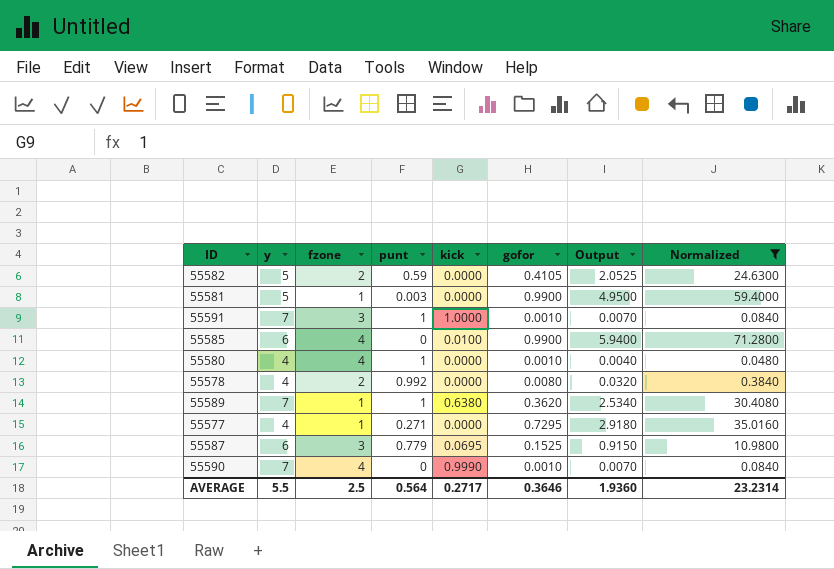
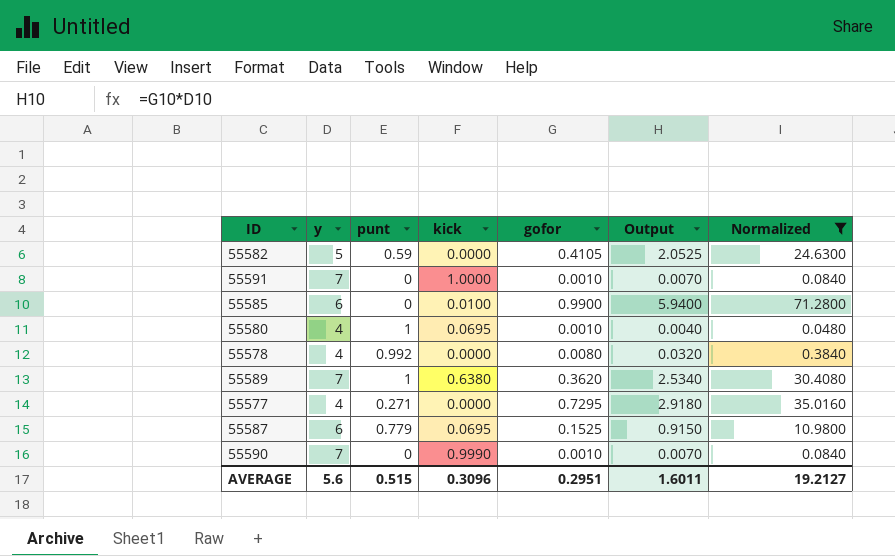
column fzone | position: 3 -> none
row 55581: 5 | 1 | 0.003 | 0.0000 | 0.9900 | 4.9500 | 59.4000 -> none
55591 | punt: 1 -> 0
55580 | kick: 0.0000 -> 0.0695
AVERAGE | y: 5.5 -> 5.6
AVERAGE | punt: 0.564 -> 0.515
AVERAGE | kick: 0.2717 -> 0.3096
AVERAGE | gofor: 0.3646 -> 0.2951
AVERAGE | Output: 1.9360 -> 1.6011
AVERAGE | Normalized: 23.2314 -> 19.2127

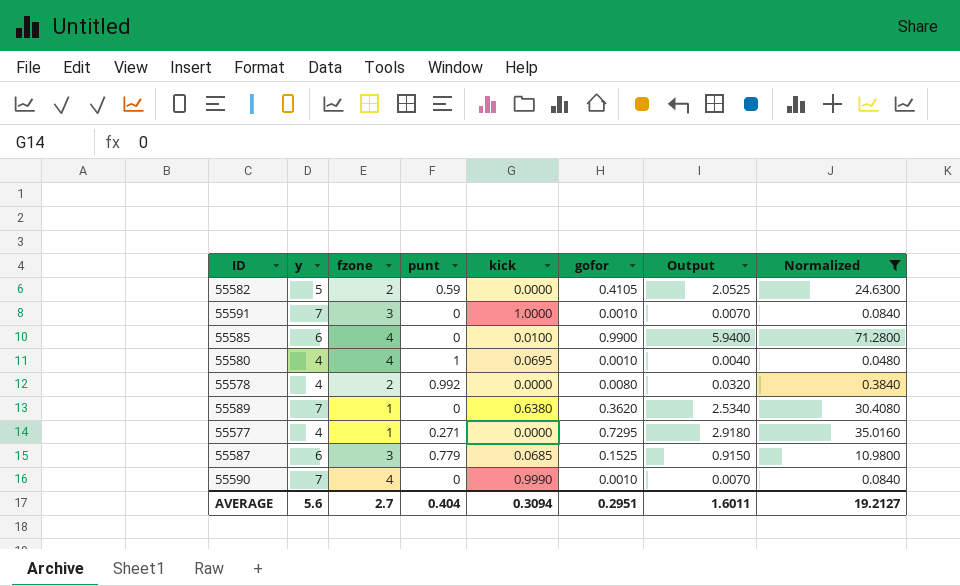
column fzone | position: none -> 3
55589 | punt: 1 -> 0
55587 | kick: 0.0695 -> 0.0685
AVERAGE | punt: 0.515 -> 0.404
AVERAGE | kick: 0.3096 -> 0.3094

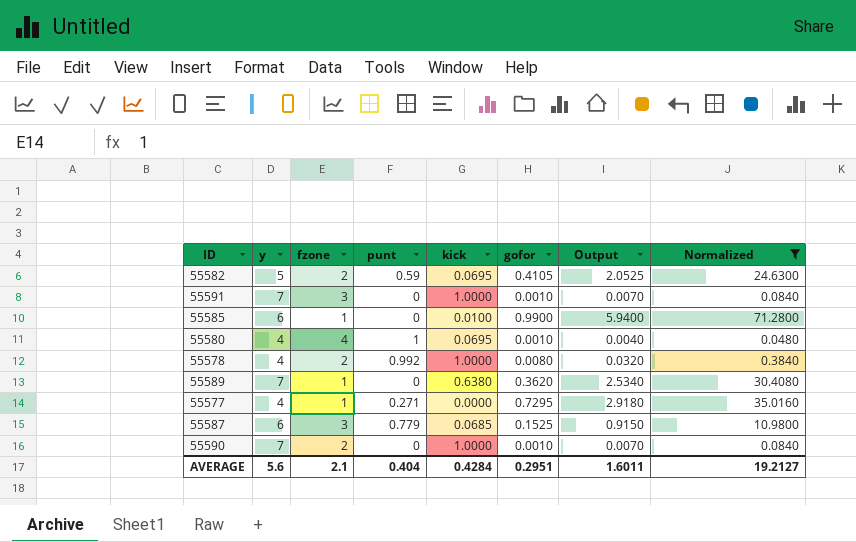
55582 | kick: 0.0000 -> 0.0695
55585 | fzone: 4 -> 1
55578 | kick: 0.0000 -> 1.0000
55590 | fzone: 4 -> 2
55590 | kick: 0.9990 -> 1.0000
AVERAGE | fzone: 2.7 -> 2.1
AVERAGE | kick: 0.3094 -> 0.4284

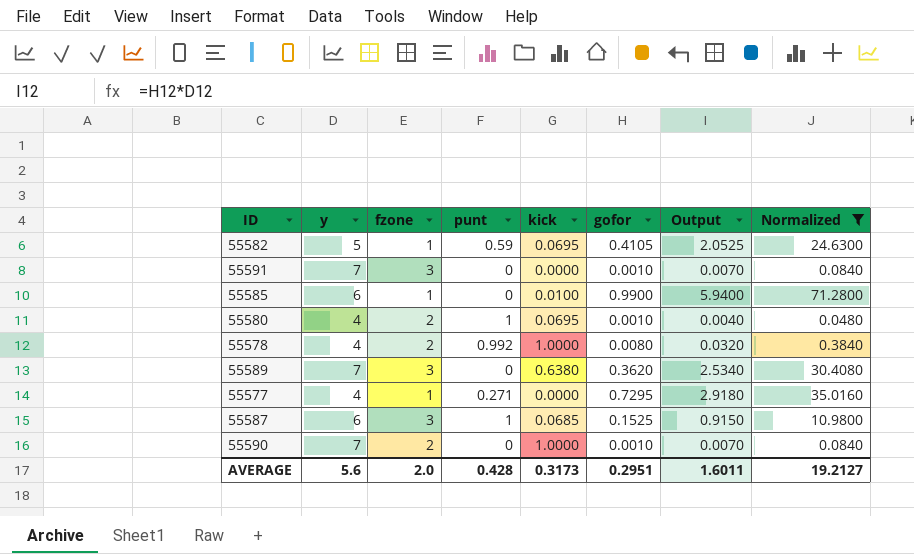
55582 | fzone: 2 -> 1
55591 | kick: 1.0000 -> 0.0000
55580 | fzone: 4 -> 2
55589 | fzone: 1 -> 3
55587 | punt: 0.779 -> 1
AVERAGE | fzone: 2.1 -> 2.0
AVERAGE | punt: 0.404 -> 0.428
AVERAGE | kick: 0.4284 -> 0.3173

